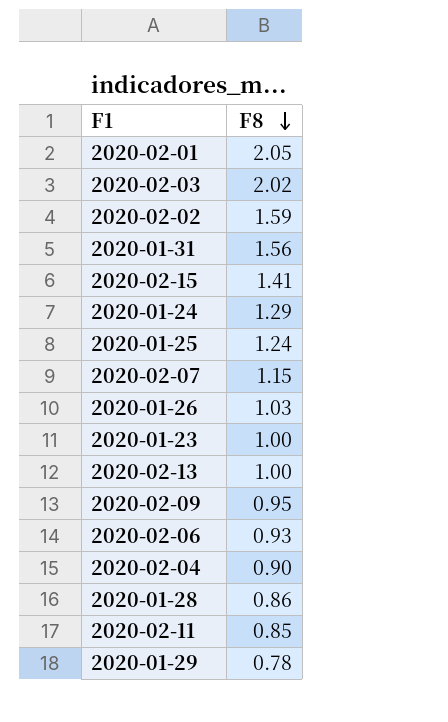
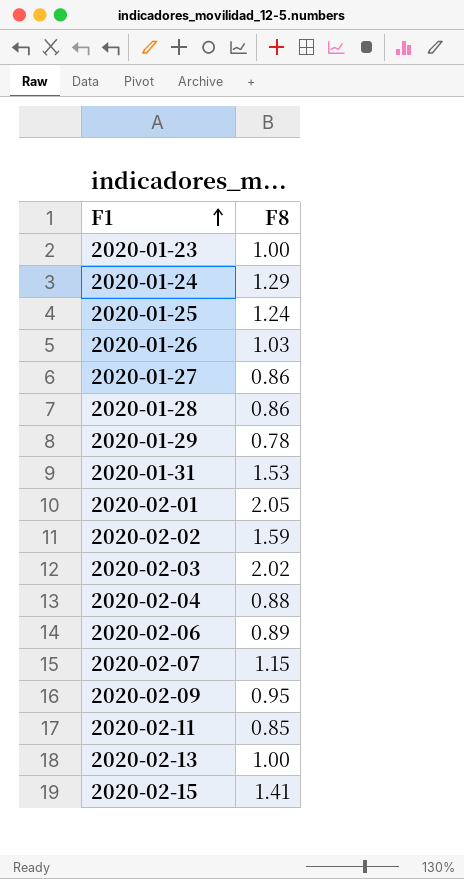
row order: F8 descending -> F1 ascending
row 2020-01-27: none -> 0.86
2020-01-31 | F8: 1.56 -> 1.53
2020-02-04 | F8: 0.90 -> 0.88
2020-02-06 | F8: 0.93 -> 0.89

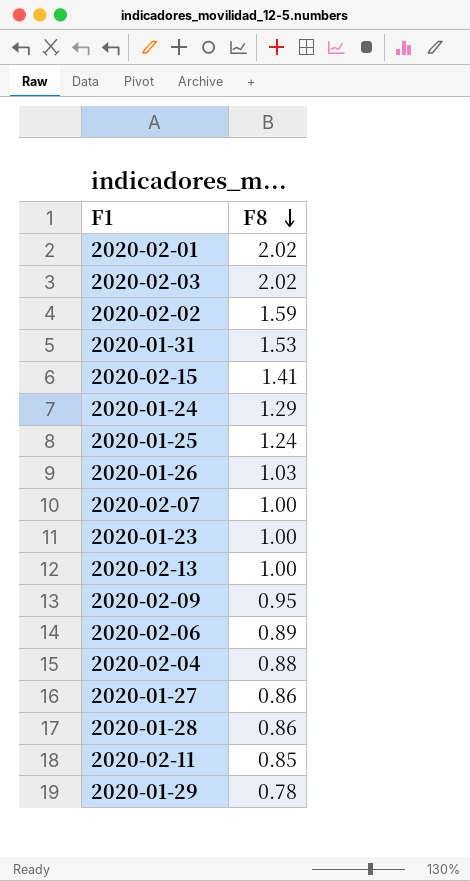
row order: F1 ascending -> F8 descending
2020-02-01 | F8: 2.05 -> 2.02
2020-02-07 | F8: 1.15 -> 1.00

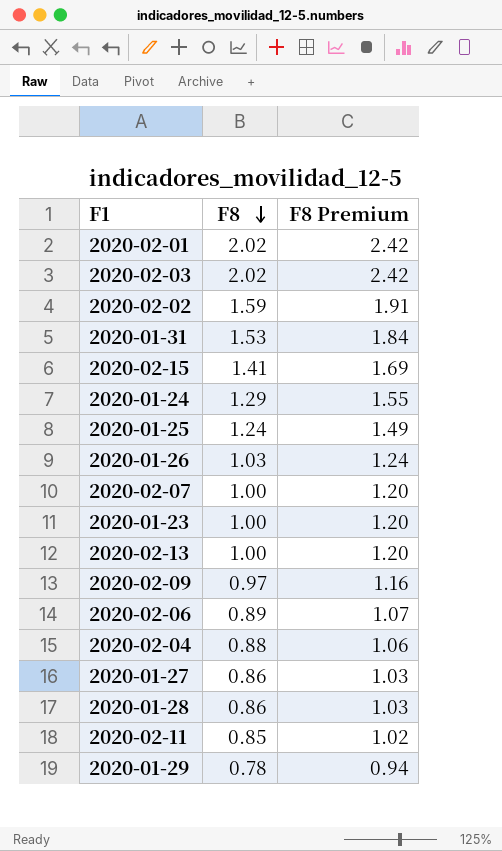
column F8 Premium | formula: none -> [F8] * 1.2
2020-02-09 | F8: 0.95 -> 0.97

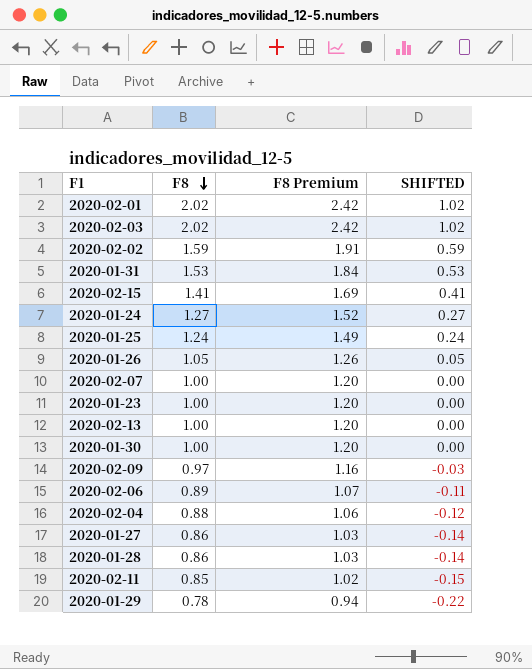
column SHIFTED | formula: none -> [F8] - 1
2020-01-24 | F8: 1.29 -> 1.27
2020-01-24 | F8 Premium: 1.55 -> 1.52
2020-01-26 | F8: 1.03 -> 1.05
2020-01-26 | F8 Premium: 1.24 -> 1.26
row 2020-01-30: none -> 1.00 | 1.20 | 0.00

